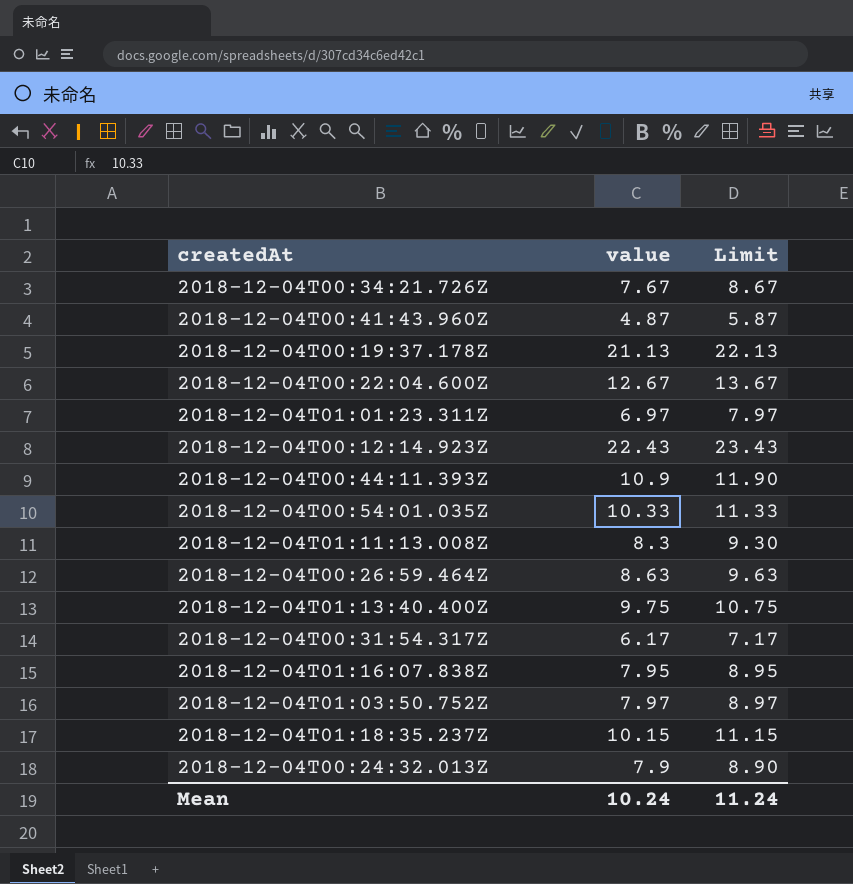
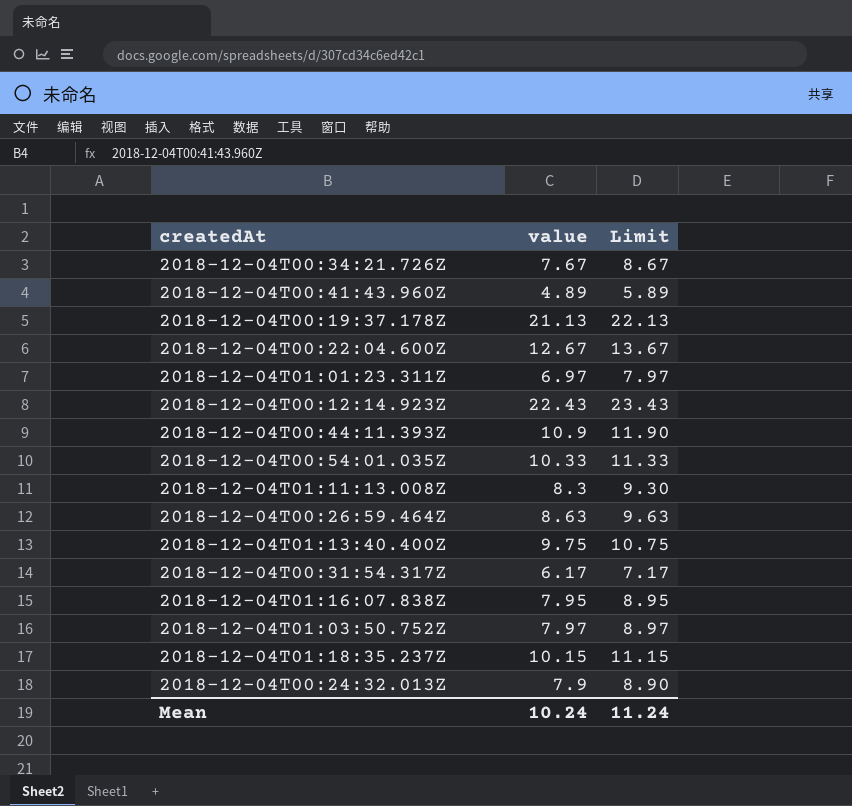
2018-12-04T00:41:43.960Z | value: 4.87 -> 4.89
2018-12-04T00:41:43.960Z | Limit: 5.87 -> 5.89

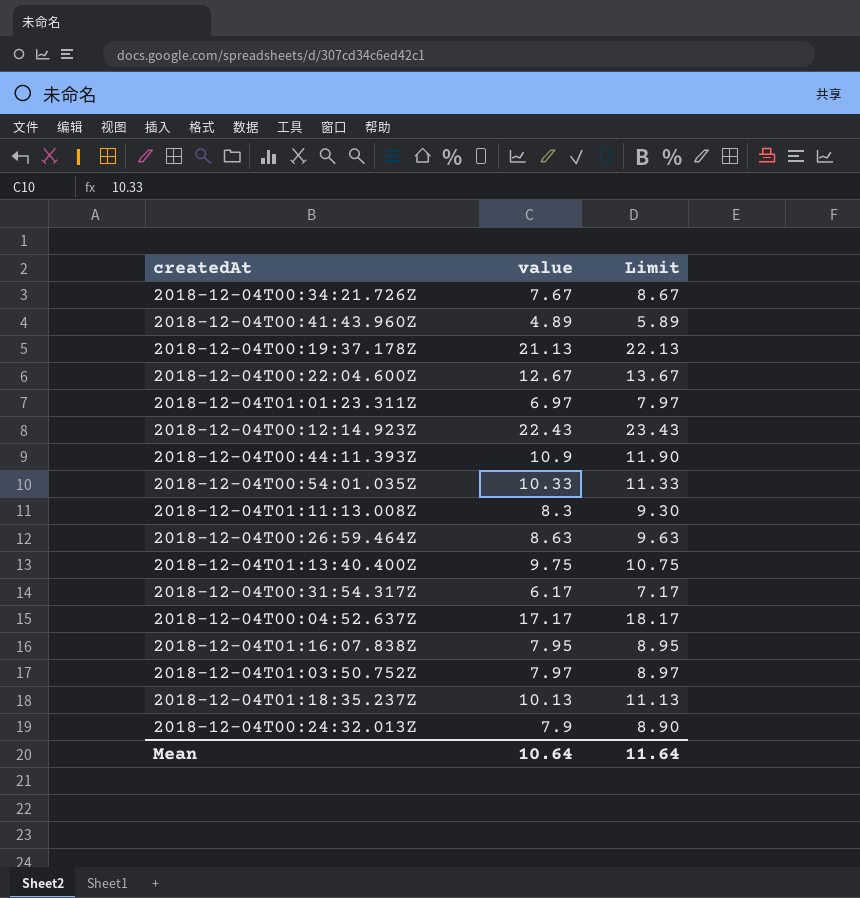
row 2018-12-04T00:04:52.637Z: none -> 17.17 | 18.17
2018-12-04T01:18:35.237Z | value: 10.15 -> 10.13
2018-12-04T01:18:35.237Z | Limit: 11.15 -> 11.13
Mean | value: 10.24 -> 10.64
Mean | Limit: 11.24 -> 11.64

